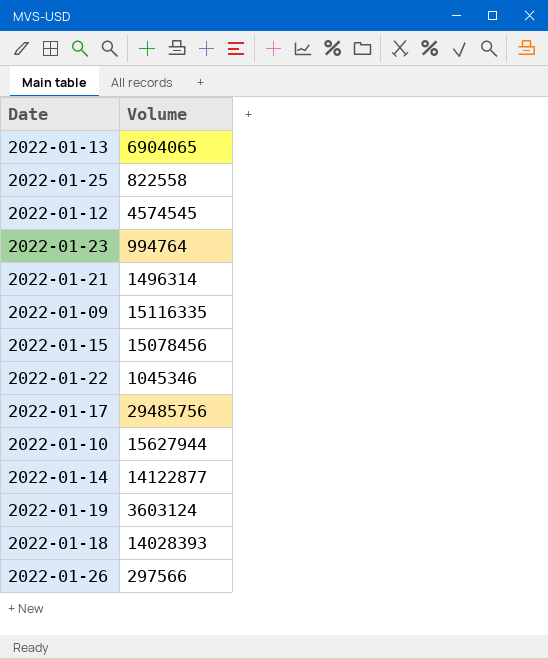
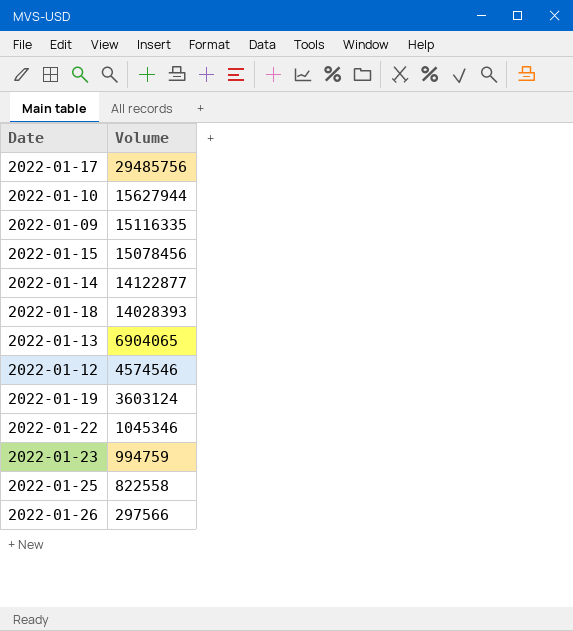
row order: none -> Volume descending
row 2022-01-21: 1496314 -> none
2022-01-12 | Volume: 4574545 -> 4574546
2022-01-23 | Volume: 994764 -> 994759

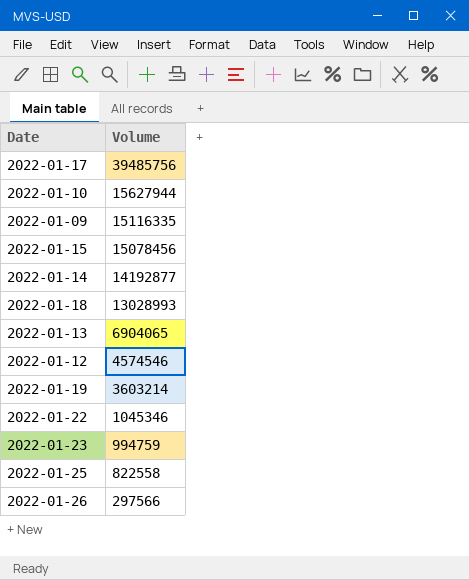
2022-01-17 | Volume: 29485756 -> 39485756
2022-01-14 | Volume: 14122877 -> 14192877
2022-01-18 | Volume: 14028393 -> 13028993
2022-01-19 | Volume: 3603124 -> 3603214

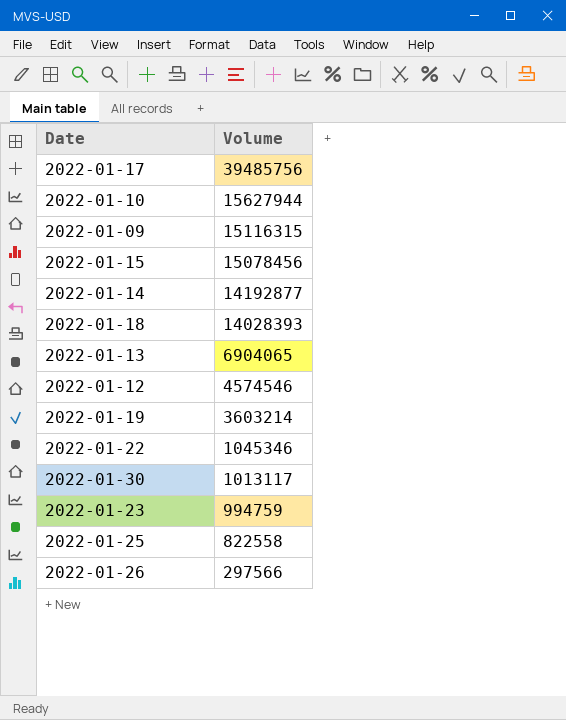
2022-01-09 | Volume: 15116335 -> 15116315
2022-01-18 | Volume: 13028993 -> 14028393
row 2022-01-30: none -> 1013117

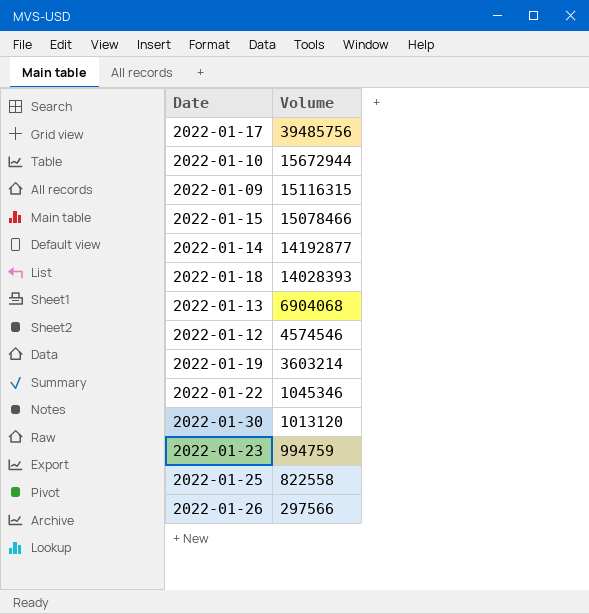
2022-01-10 | Volume: 15627944 -> 15672944
2022-01-15 | Volume: 15078456 -> 15078466
2022-01-13 | Volume: 6904065 -> 6904068
2022-01-30 | Volume: 1013117 -> 1013120

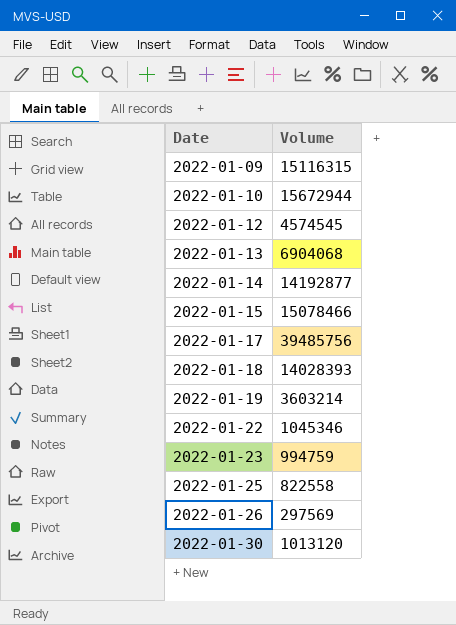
row order: Volume descending -> Date ascending
2022-01-12 | Volume: 4574546 -> 4574545
2022-01-26 | Volume: 297566 -> 297569

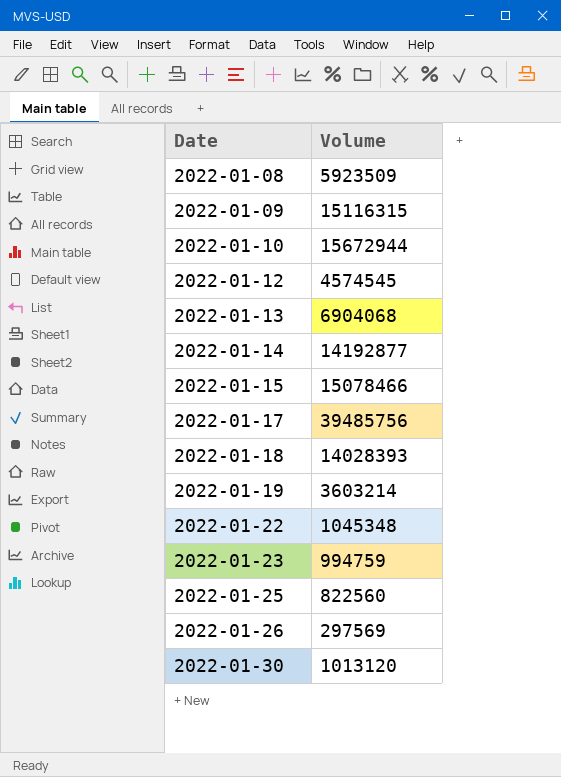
row 2022-01-08: none -> 5923509
2022-01-22 | Volume: 1045346 -> 1045348
2022-01-25 | Volume: 822558 -> 822560

